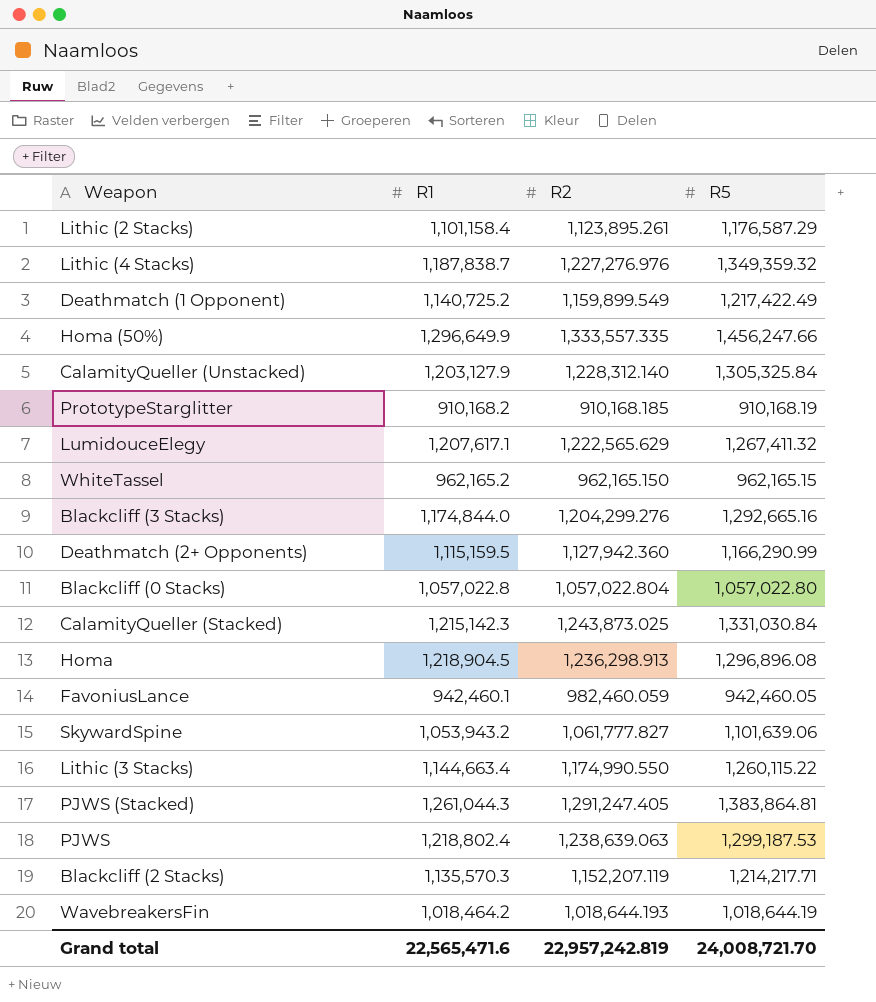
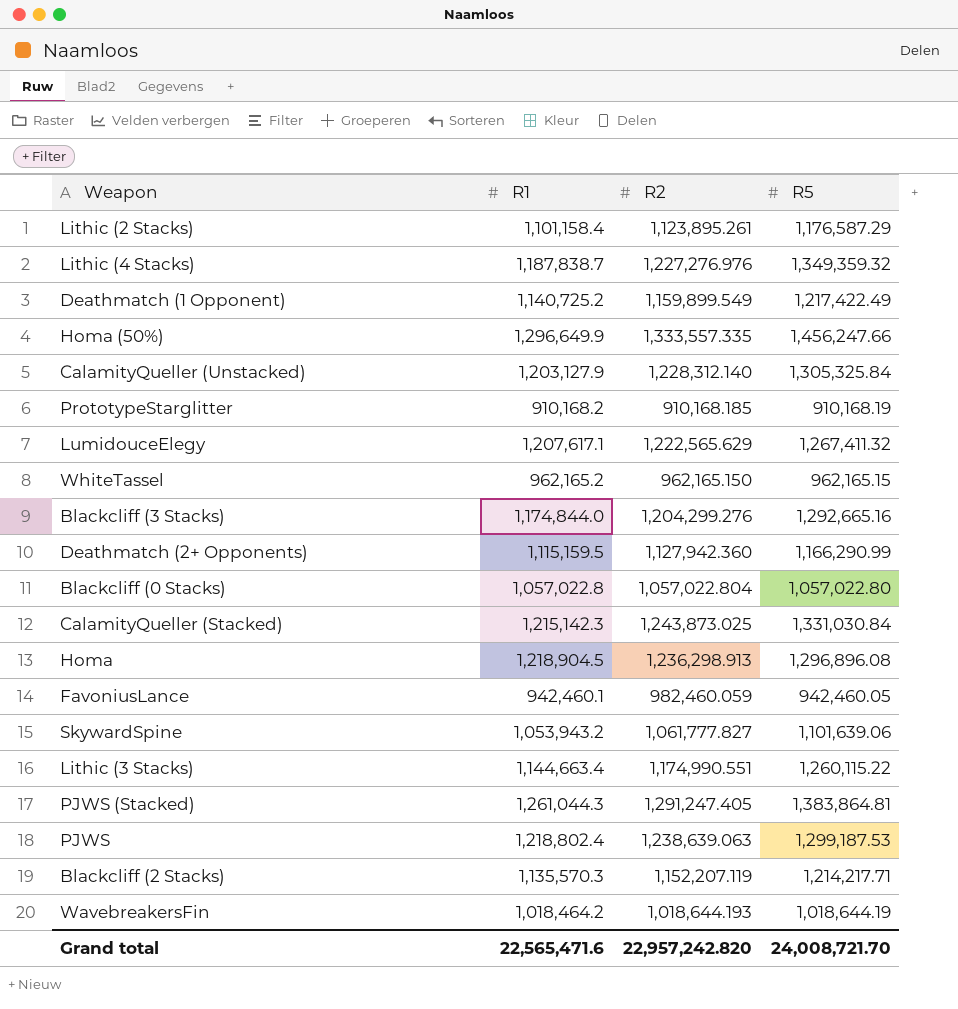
Lithic (3 Stacks) | R2: 1,174,990.550 -> 1,174,990.551
Grand total | R2: 22,957,242.819 -> 22,957,242.820

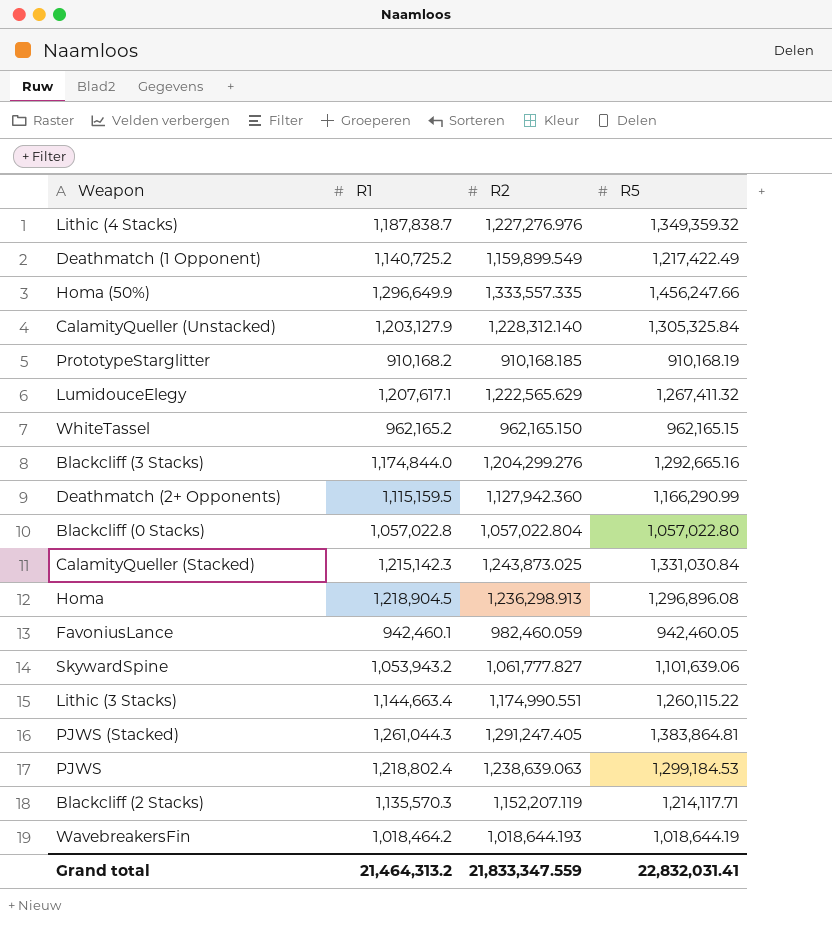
row Lithic (2 Stacks): 1,101,158.4 | 1,123,895.261 | 1,176,587.29 -> none
PJWS | R5: 1,299,187.53 -> 1,299,184.53
Blackcliff (2 Stacks) | R5: 1,214,217.71 -> 1,214,117.71
Grand total | R1: 22,565,471.6 -> 21,464,313.2
Grand total | R2: 22,957,242.820 -> 21,833,347.559
Grand total | R5: 24,008,721.70 -> 22,832,031.41

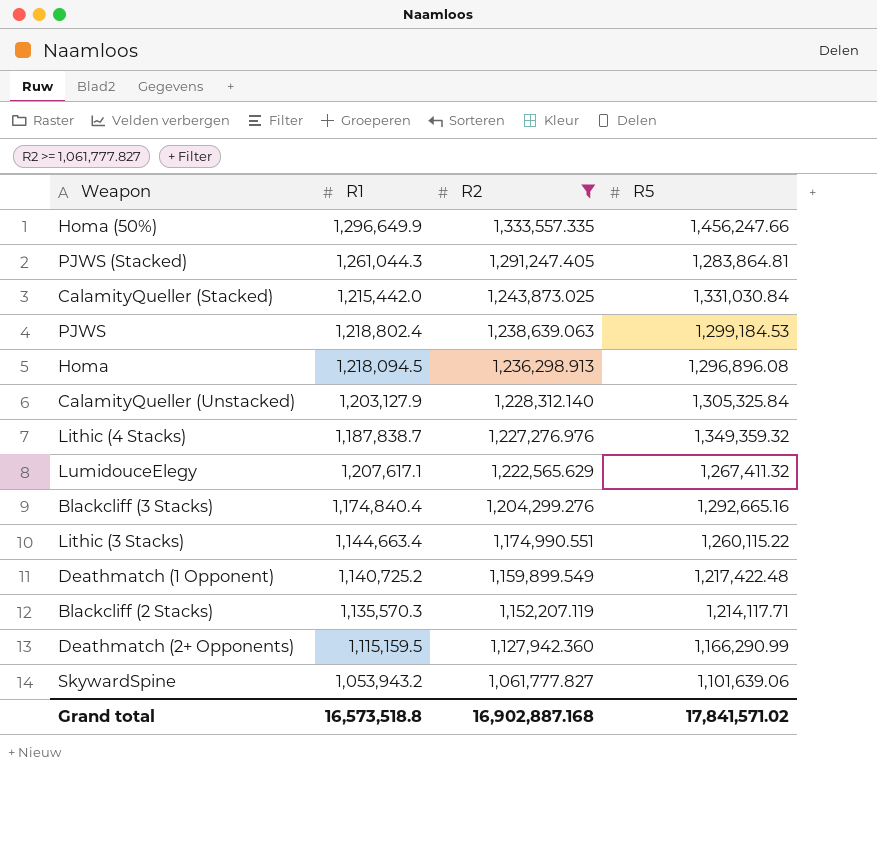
filter: none -> R2 >= 1,061,777.827
row order: none -> R2 descending
PJWS (Stacked) | R5: 1,383,864.81 -> 1,283,864.81
CalamityQueller (Stacked) | R1: 1,215,142.3 -> 1,215,442.0
Homa | R1: 1,218,904.5 -> 1,218,094.5
Blackcliff (3 Stacks) | R1: 1,174,844.0 -> 1,174,840.4
Deathmatch (1 Opponent) | R5: 1,217,422.49 -> 1,217,422.48
Grand total | R1: 21,464,313.2 -> 16,573,518.8
Grand total | R2: 21,833,347.559 -> 16,902,887.168
Grand total | R5: 22,832,031.41 -> 17,841,571.02

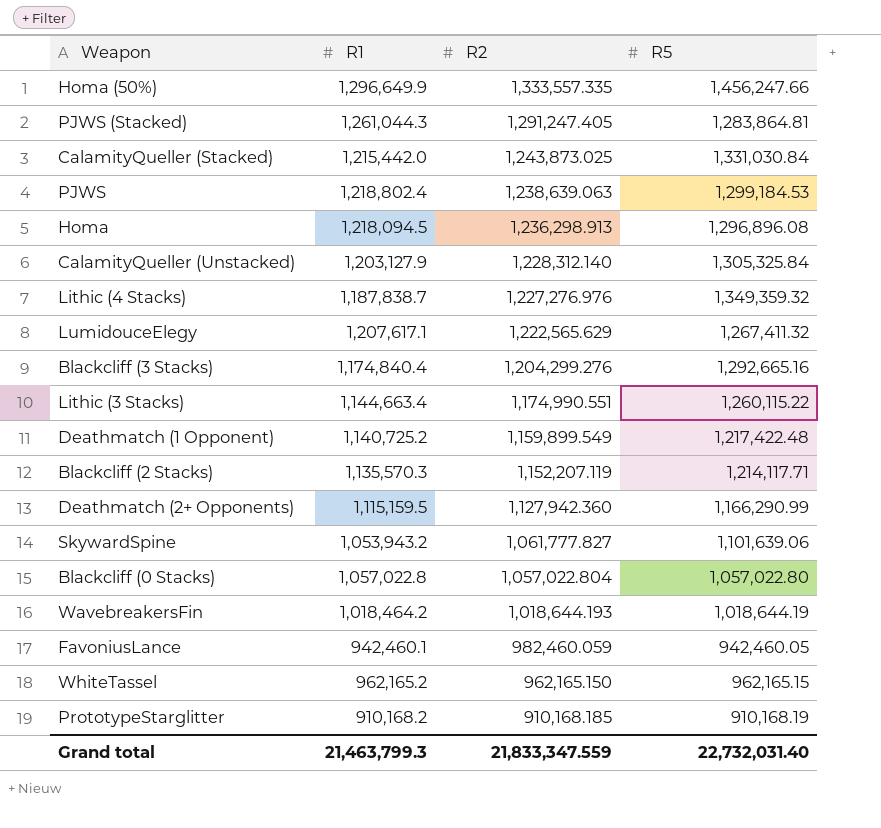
filter: R2 >= 1,061,777.827 -> none
Grand total | R1: 16,573,518.8 -> 21,463,799.3
Grand total | R2: 16,902,887.168 -> 21,833,347.559
Grand total | R5: 17,841,571.02 -> 22,732,031.40

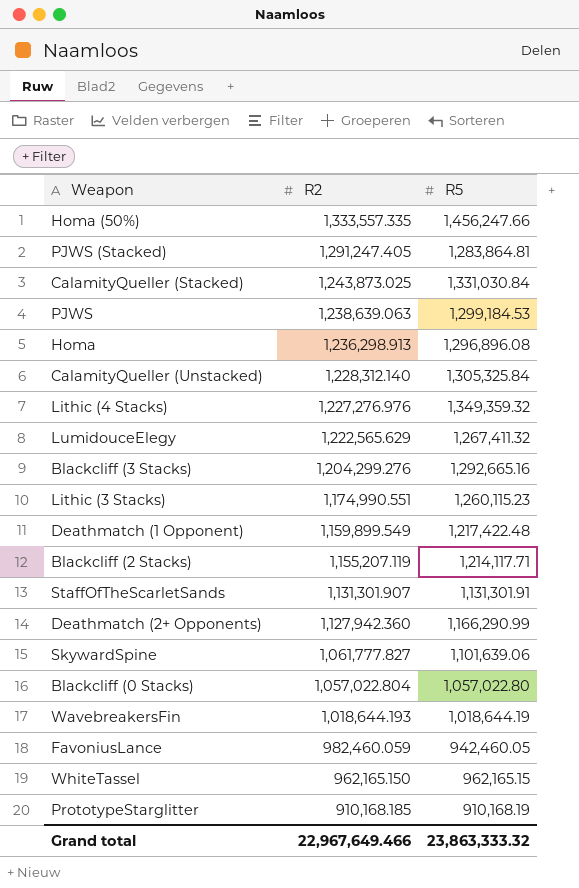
column R1 | position: 2 -> none
Lithic (3 Stacks) | R5: 1,260,115.22 -> 1,260,115.23
Blackcliff (2 Stacks) | R2: 1,152,207.119 -> 1,155,207.119
row StaffOfTheScarletSands: none -> 1,131,301.907 | 1,131,301.91
Grand total | R2: 21,833,347.559 -> 22,967,649.466
Grand total | R5: 22,732,031.40 -> 23,863,333.32

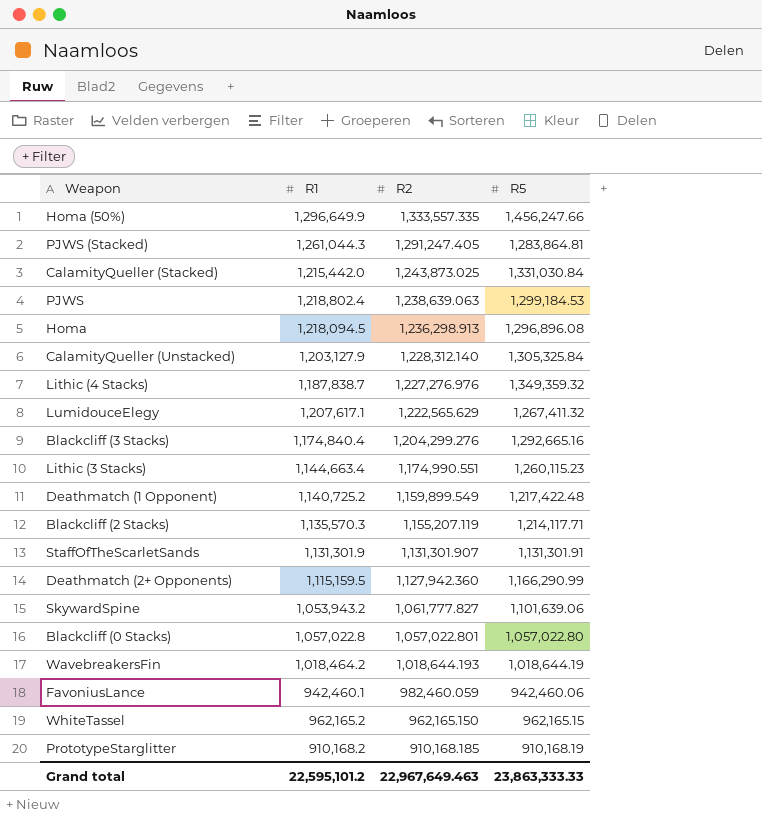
column R1 | position: none -> 2
Blackcliff (0 Stacks) | R2: 1,057,022.804 -> 1,057,022.801
FavoniusLance | R5: 942,460.05 -> 942,460.06
Grand total | R2: 22,967,649.466 -> 22,967,649.463
Grand total | R5: 23,863,333.32 -> 23,863,333.33

